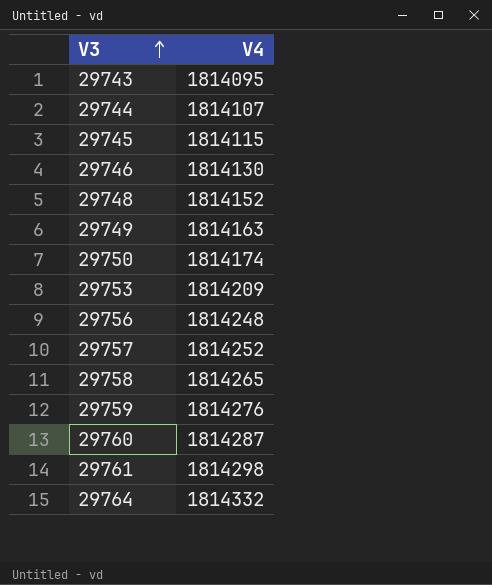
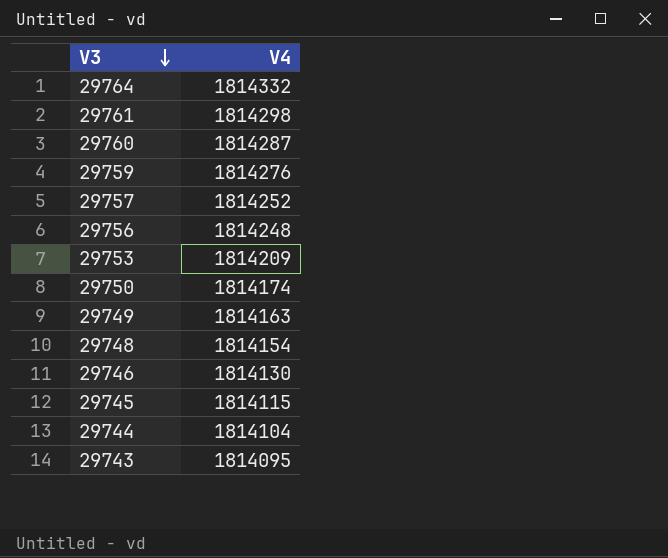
row order: V3 ascending -> V3 descending
row 29758: 1814265 -> none
29748 | V4: 1814152 -> 1814154
29744 | V4: 1814107 -> 1814104

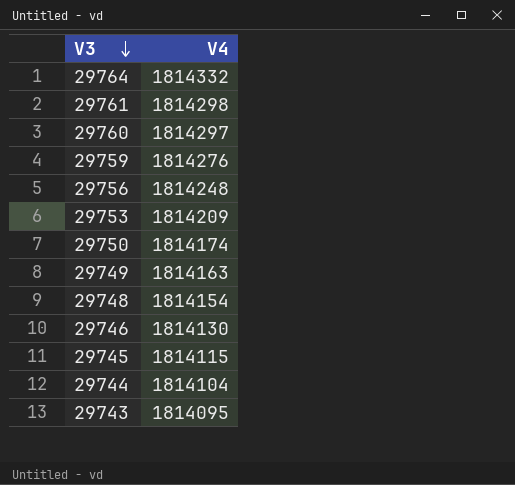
row 29757: 1814252 -> none
29760 | V4: 1814287 -> 1814297

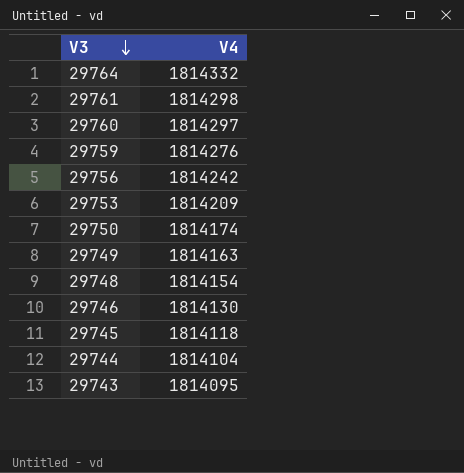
29756 | V4: 1814248 -> 1814242
29745 | V4: 1814115 -> 1814118

